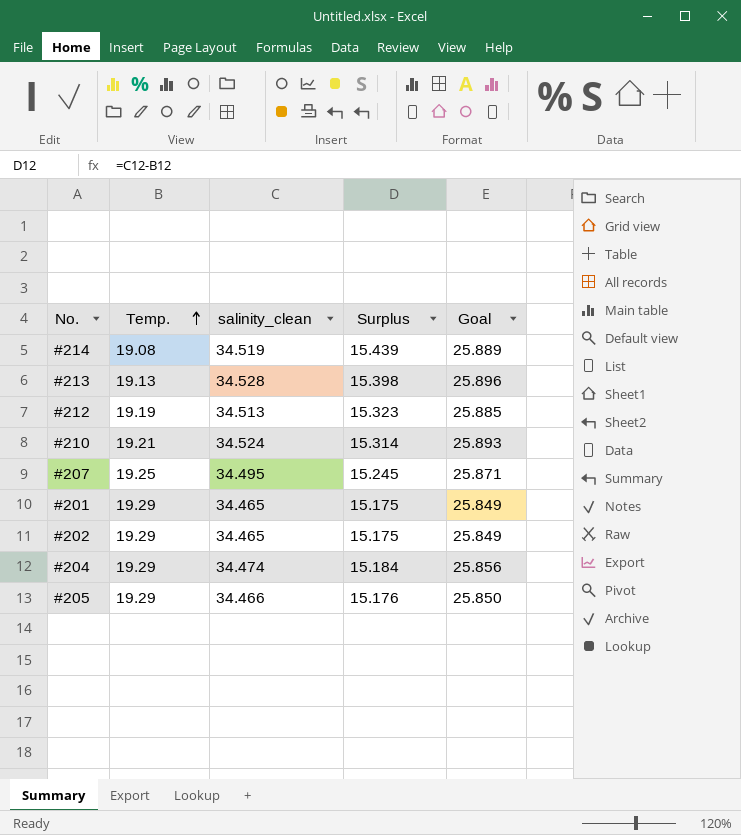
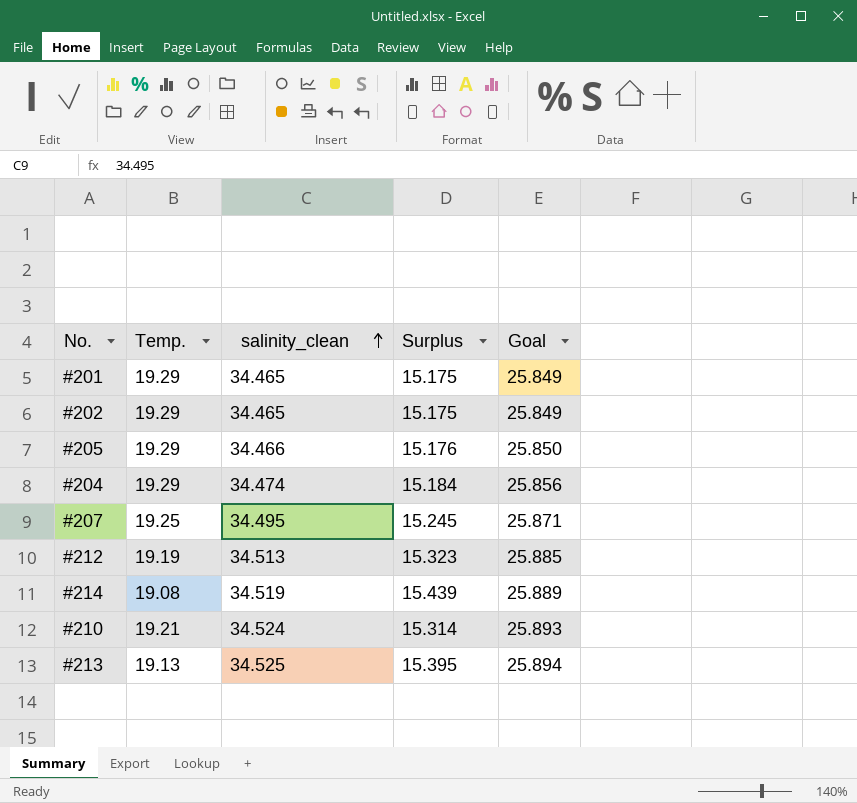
row order: Temp. ascending -> salinity_clean ascending
#213 | salinity_clean: 34.528 -> 34.525
#213 | Surplus: 15.398 -> 15.395
#213 | Goal: 25.896 -> 25.894

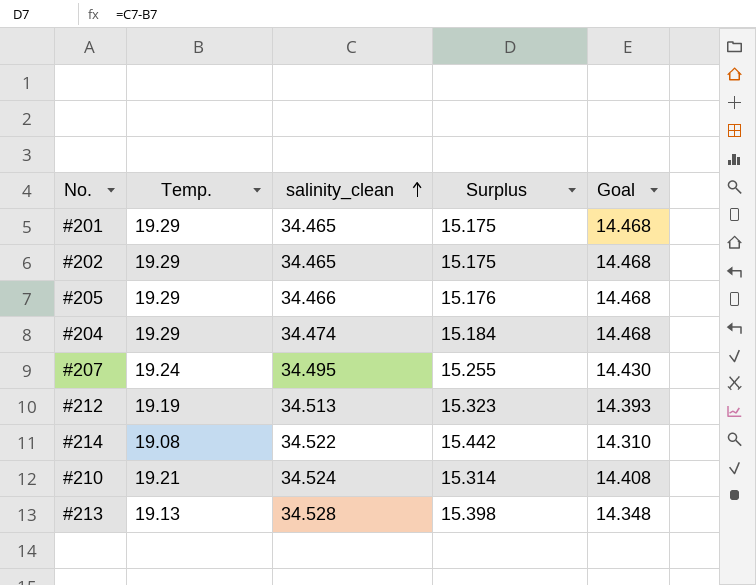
column Goal | formula: [salinity_clean] * 0.75 -> [Temp.] * 0.75
#207 | Temp.: 19.25 -> 19.24
#207 | Surplus: 15.245 -> 15.255
#214 | salinity_clean: 34.519 -> 34.522
#214 | Surplus: 15.439 -> 15.442
#213 | salinity_clean: 34.525 -> 34.528
#213 | Surplus: 15.395 -> 15.398

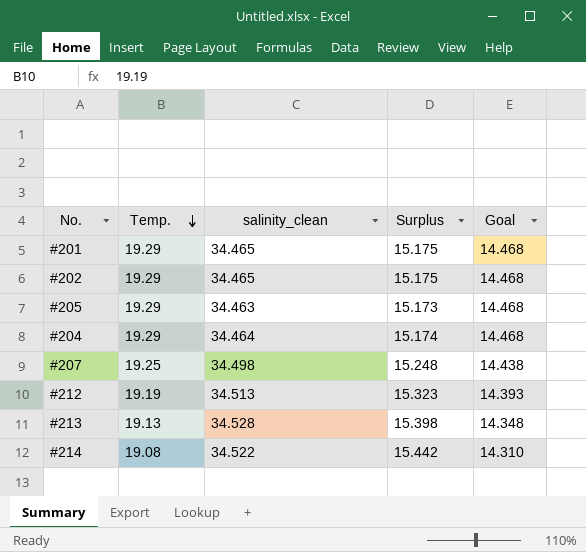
row order: salinity_clean ascending -> Temp. descending
row #210: 19.21 | 34.524 | 15.314 | 14.408 -> none
#205 | salinity_clean: 34.466 -> 34.463
#205 | Surplus: 15.176 -> 15.173
#204 | salinity_clean: 34.474 -> 34.464
#204 | Surplus: 15.184 -> 15.174
#207 | Temp.: 19.24 -> 19.25
#207 | salinity_clean: 34.495 -> 34.498
#207 | Surplus: 15.255 -> 15.248
#207 | Goal: 14.430 -> 14.438

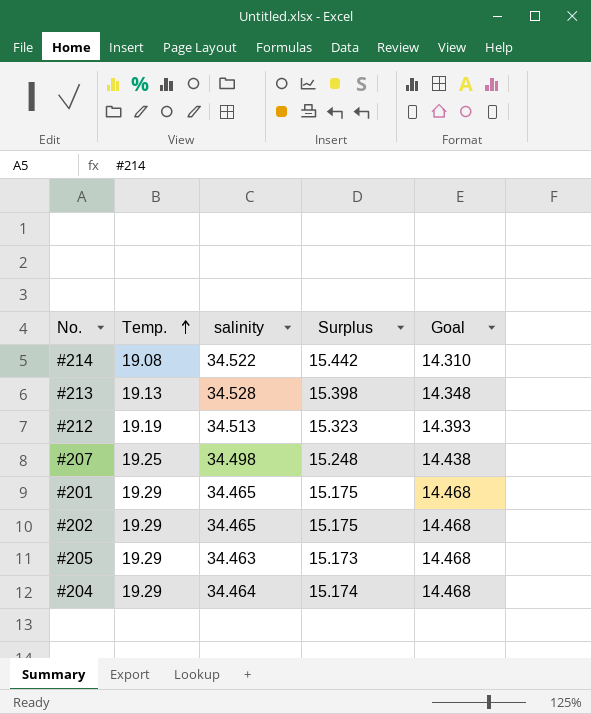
row order: Temp. descending -> Temp. ascending
column name: salinity_clean -> salinity

